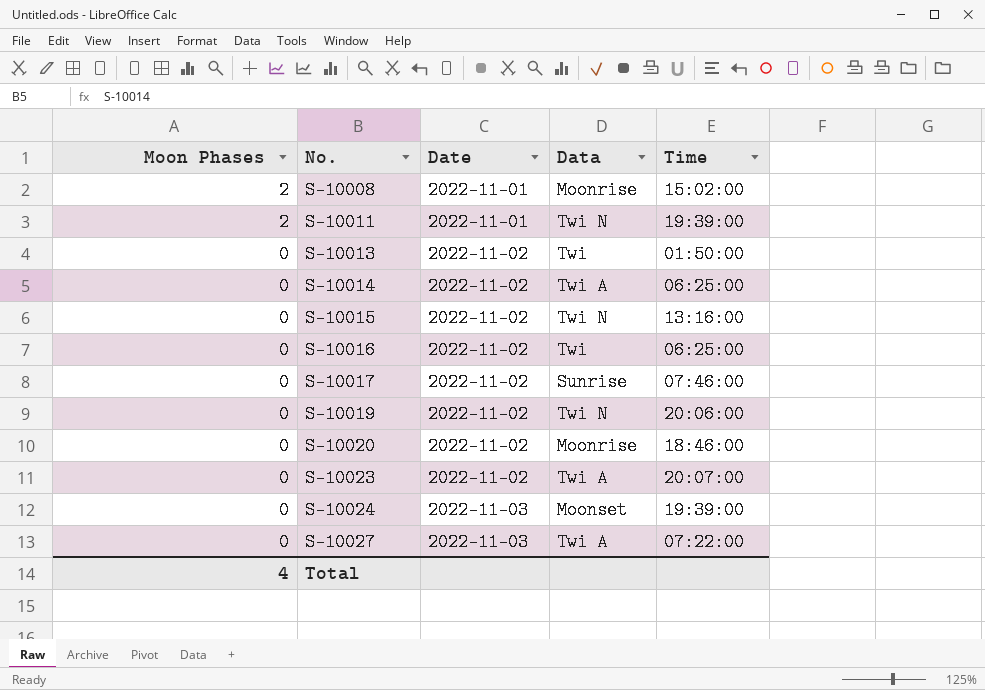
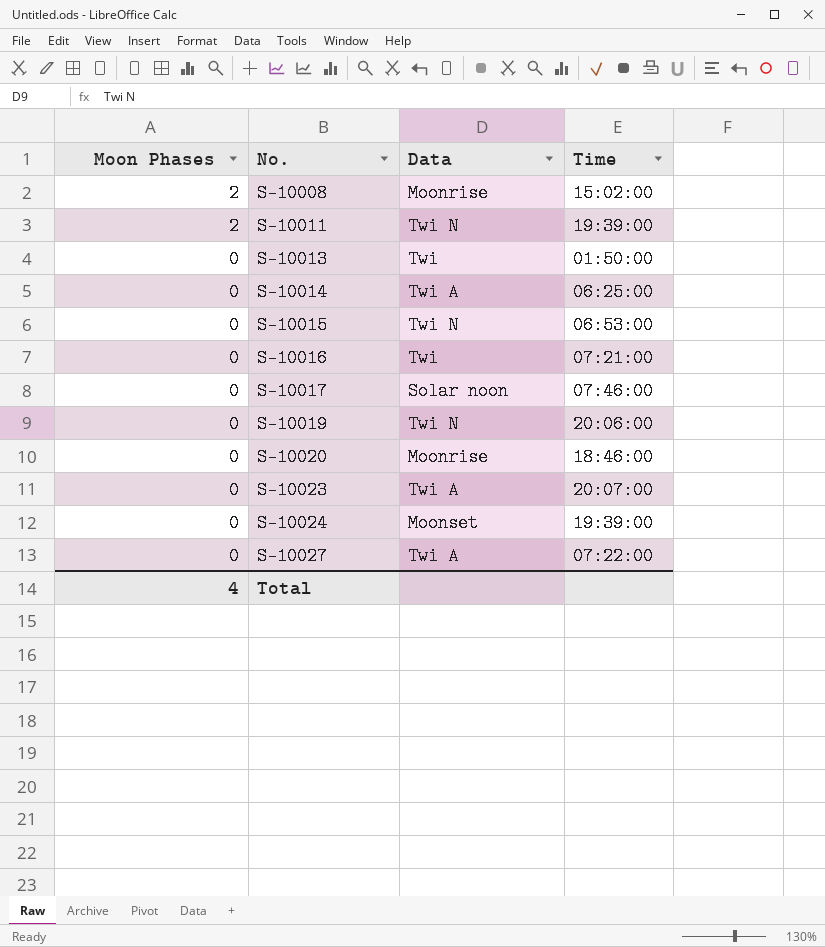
column Date | position: 3 -> none
S-10015 | Time: 13:16:00 -> 06:53:00
S-10016 | Time: 06:25:00 -> 07:21:00
S-10017 | Data: Sunrise -> Solar noon

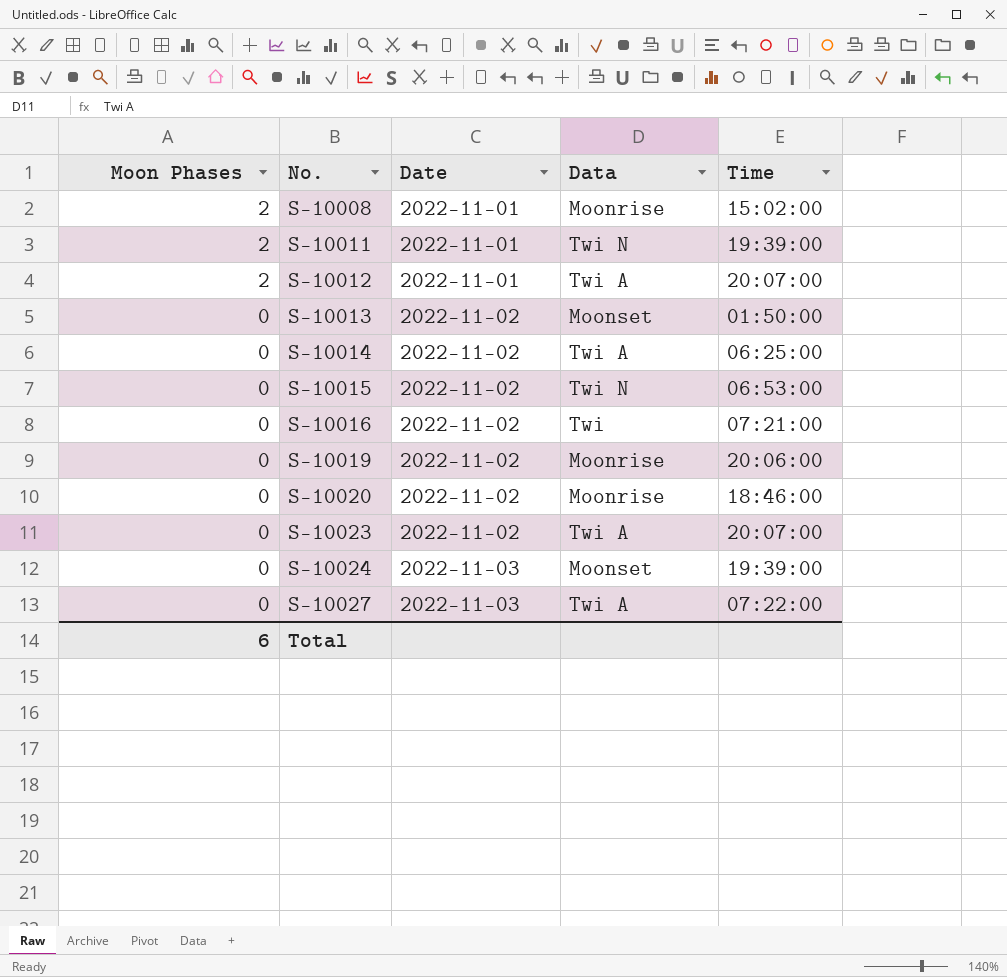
column Date | position: none -> 3
row S-10017: 0 | Solar noon | 07:46:00 -> none
row S-10012: none -> 2 | 2022-11-01 | Twi A | 20:07:00
S-10013 | Data: Twi -> Moonset
S-10019 | Data: Twi N -> Moonrise
Total | Moon Phases: 4 -> 6

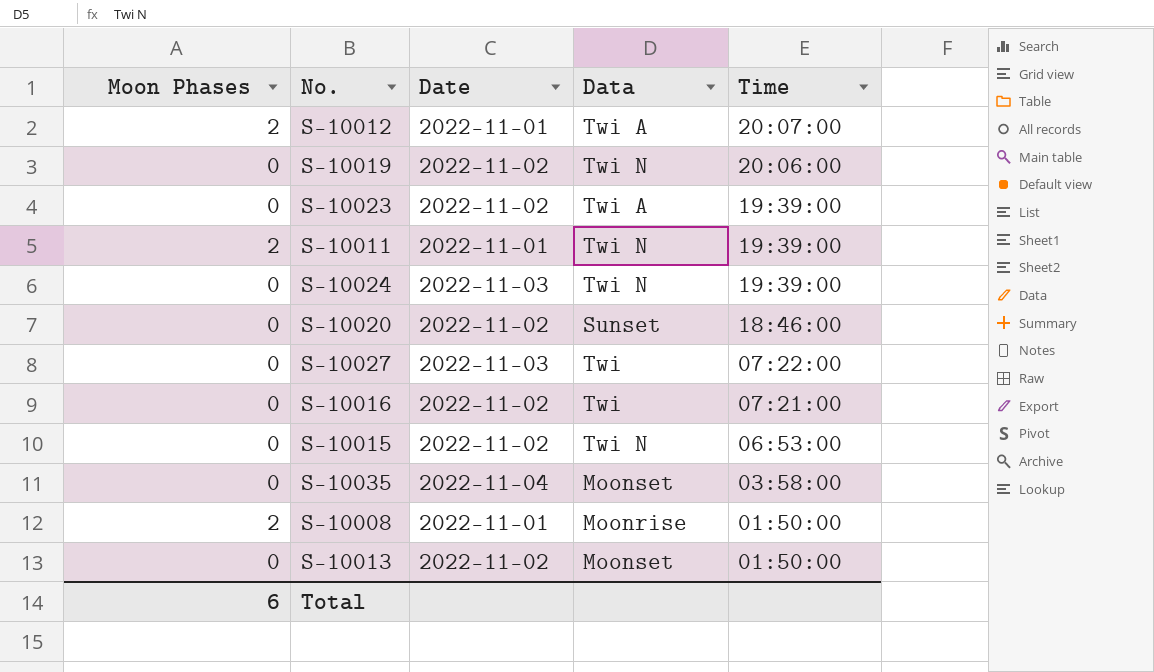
row order: Moon Phases descending -> Time descending
row S-10014: 0 | 2022-11-02 | Twi A | 06:25:00 -> none
S-10019 | Data: Moonrise -> Twi N
S-10023 | Time: 20:07:00 -> 19:39:00
S-10024 | Data: Moonset -> Twi N
S-10020 | Data: Moonrise -> Sunset
S-10027 | Data: Twi A -> Twi
row S-10035: none -> 0 | 2022-11-04 | Moonset | 03:58:00
S-10008 | Time: 15:02:00 -> 01:50:00

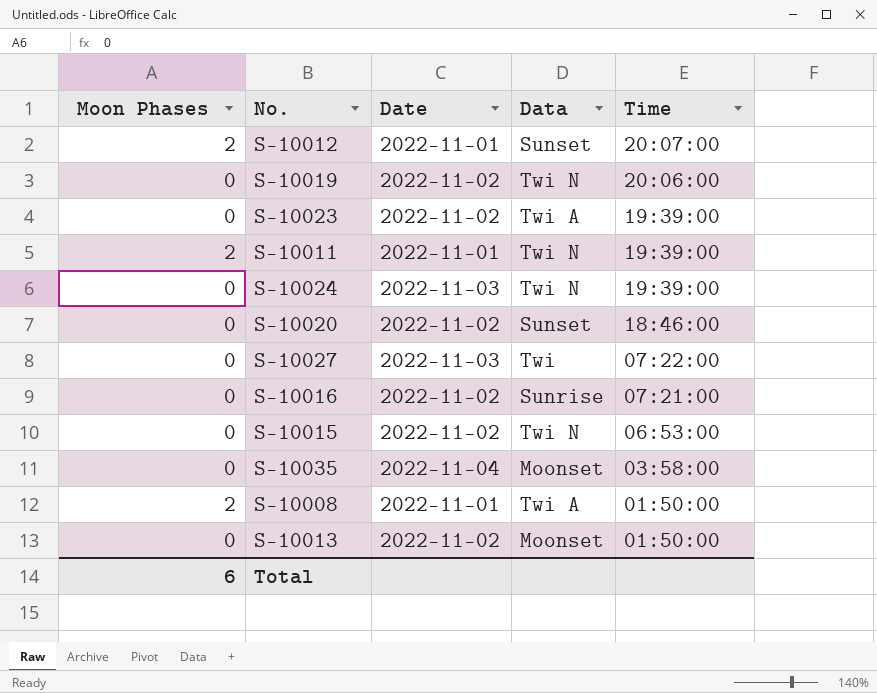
S-10012 | Data: Twi A -> Sunset
S-10016 | Data: Twi -> Sunrise
S-10008 | Data: Moonrise -> Twi A

